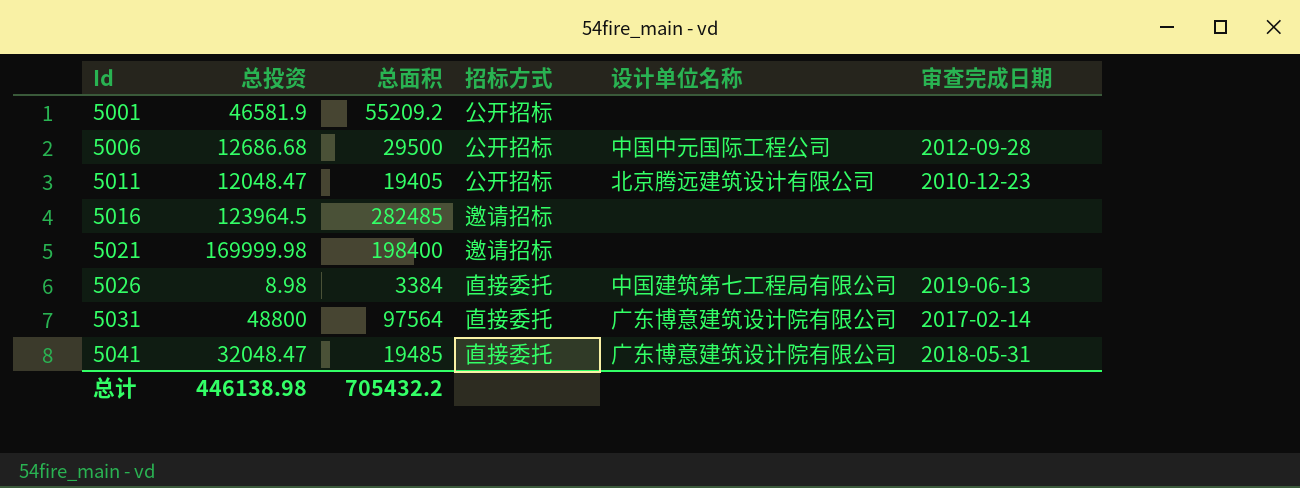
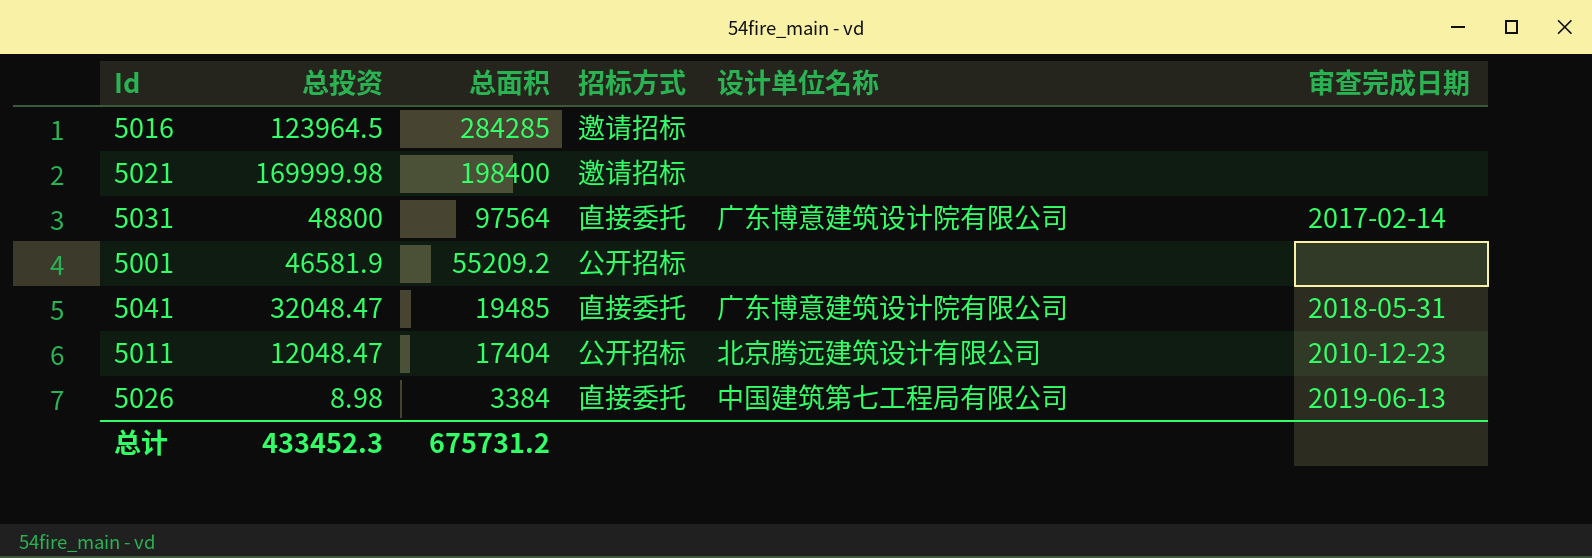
row order: Id ascending -> 总面积 descending
row 5006: 12686.68 | 29500 | 公开招标 | 中国中元国际工程公司 | 2012-09-28 -> none
5016 | 总面积: 282485 -> 284285
5011 | 总面积: 19405 -> 17404
总计 | 总投资: 446138.98 -> 433452.3
总计 | 总面积: 705432.2 -> 675731.2

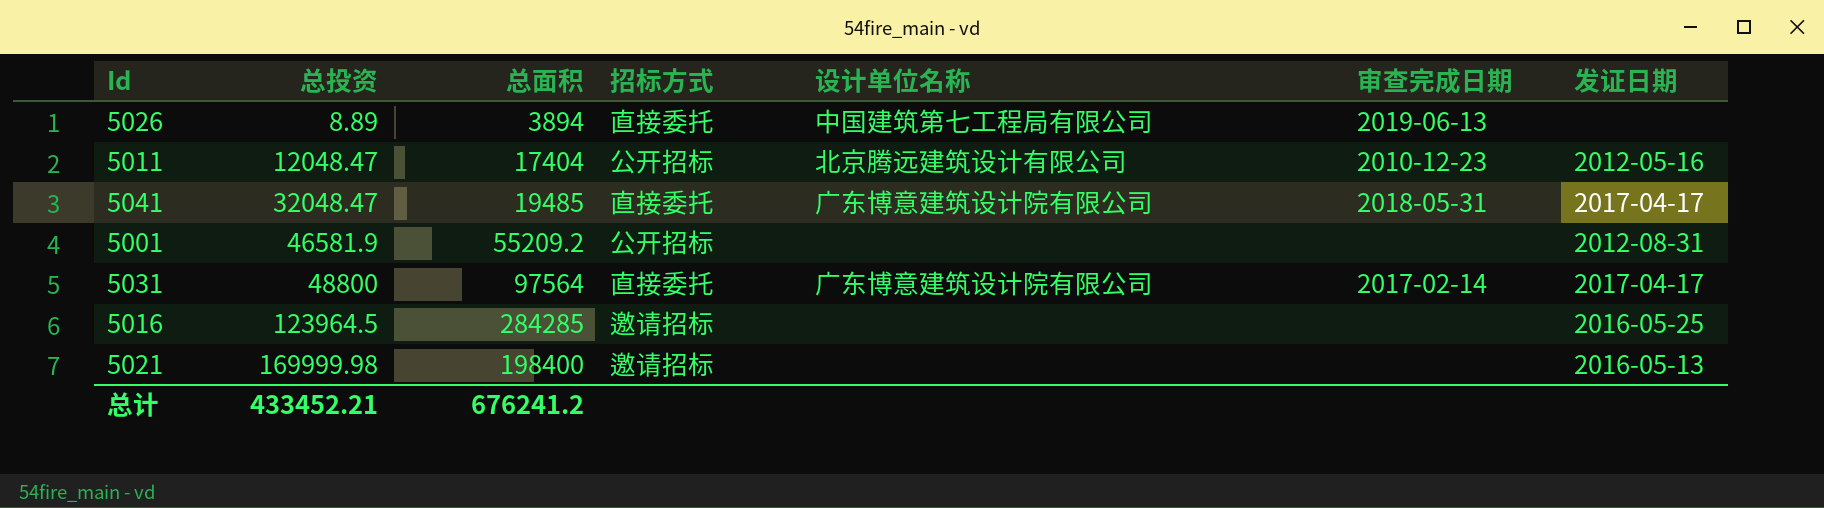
row order: 总面积 descending -> 总投资 ascending
column 发证日期 | position: none -> 7
5026 | 总投资: 8.98 -> 8.89
5026 | 总面积: 3384 -> 3894
总计 | 总投资: 433452.3 -> 433452.21
总计 | 总面积: 675731.2 -> 676241.2

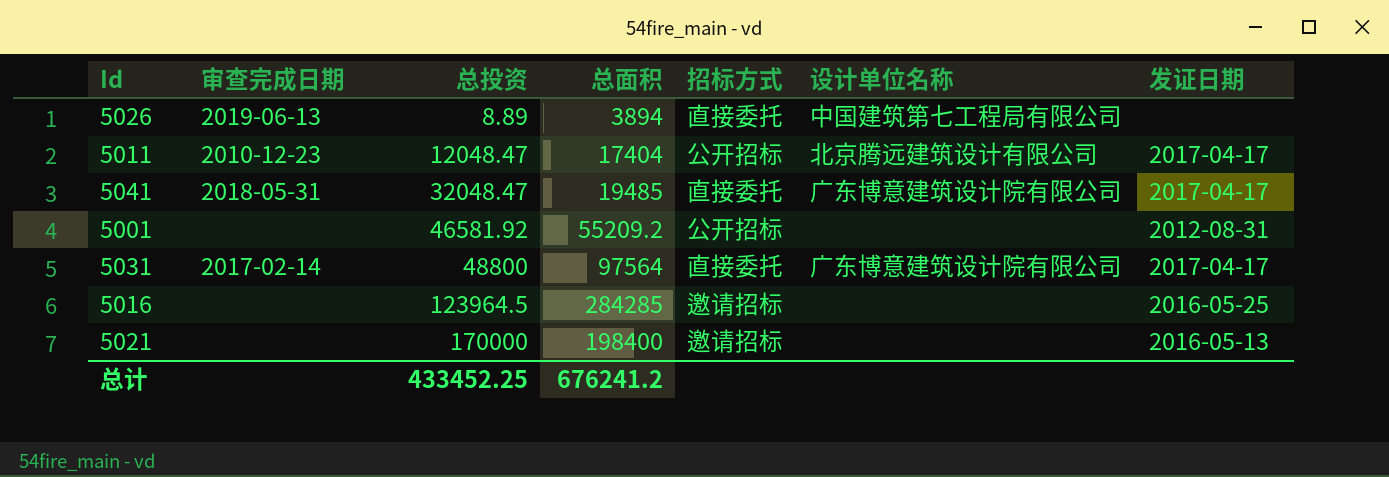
column 审查完成日期 | position: 6 -> 2
5011 | 发证日期: 2012-05-16 -> 2017-04-17
5001 | 总投资: 46581.9 -> 46581.92
5021 | 总投资: 169999.98 -> 170000
总计 | 总投资: 433452.21 -> 433452.25

